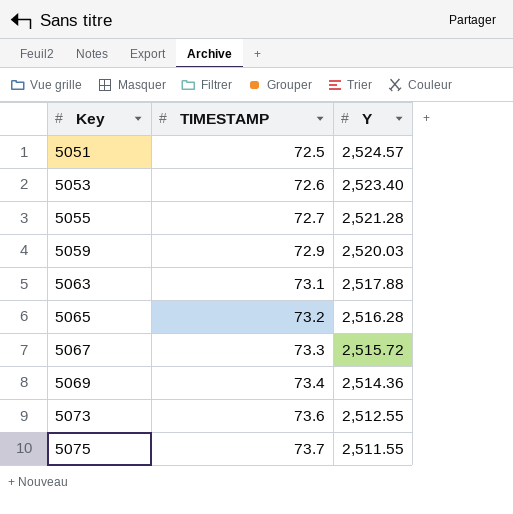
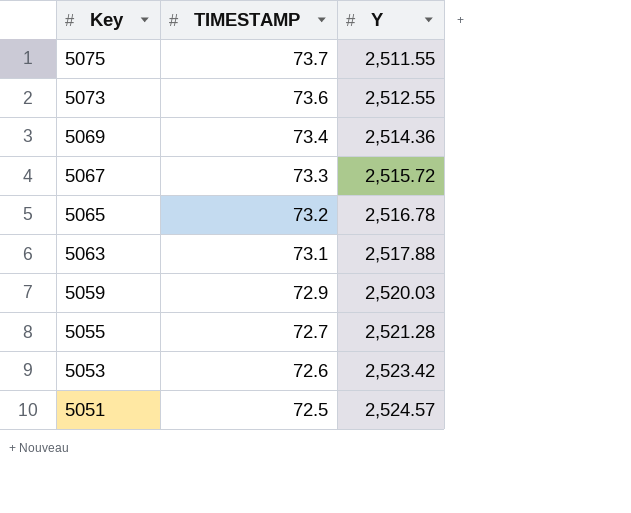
row order: Key ascending -> Key descending
5065 | Y: 2,516.28 -> 2,516.78
5053 | Y: 2,523.40 -> 2,523.42

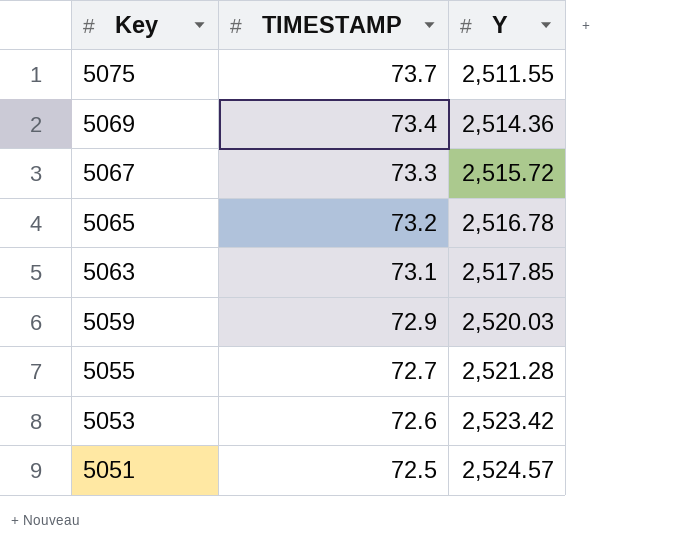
row 5073: 73.6 | 2,512.55 -> none
5063 | Y: 2,517.88 -> 2,517.85

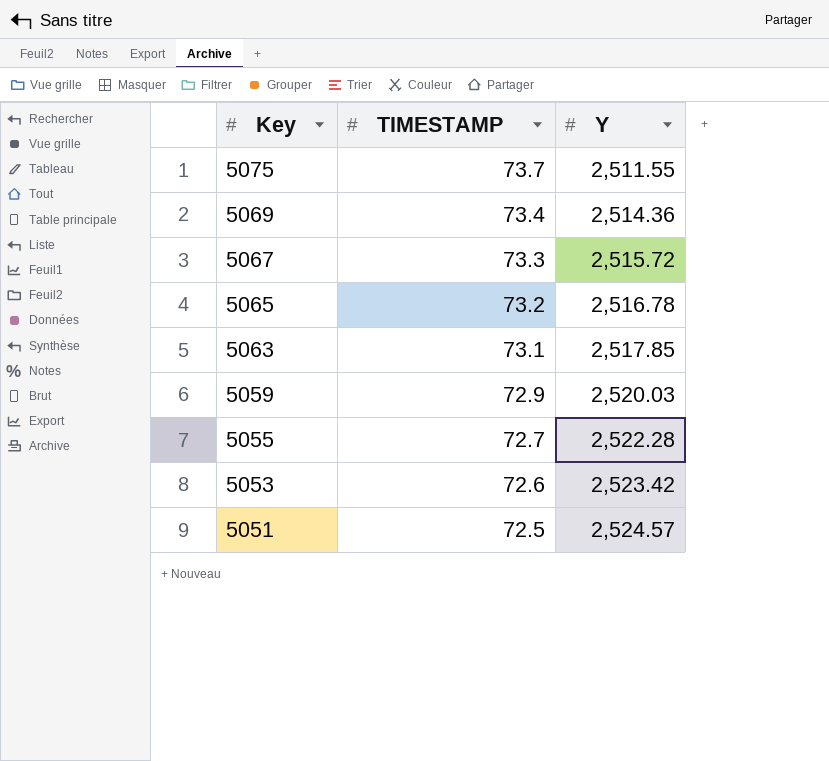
5055 | Y: 2,521.28 -> 2,522.28

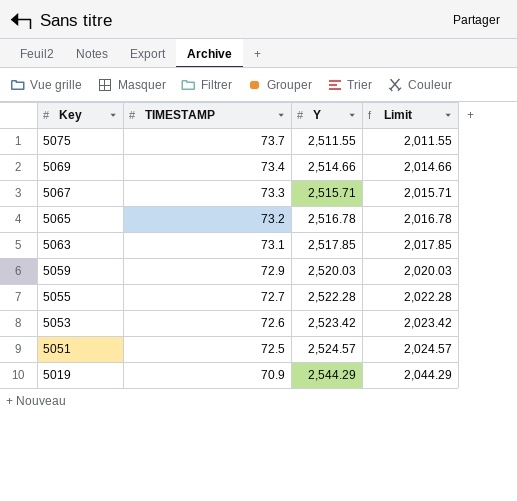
column Limit | formula: none -> [Y] - 500
5069 | Y: 2,514.36 -> 2,514.66
5067 | Y: 2,515.72 -> 2,515.71
row 5019: none -> 70.9 | 2,544.29 | 2,044.29

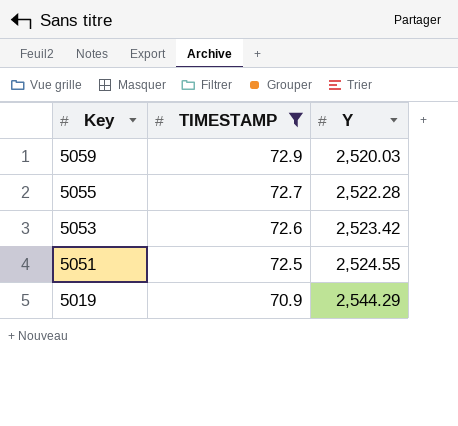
filter: none -> TIMESTAMP <= 72.9
column Limit | formula: [Y] - 500 -> none
5051 | Y: 2,524.57 -> 2,524.55

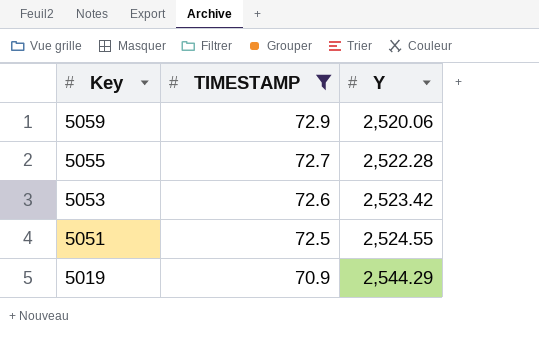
5059 | Y: 2,520.03 -> 2,520.06

